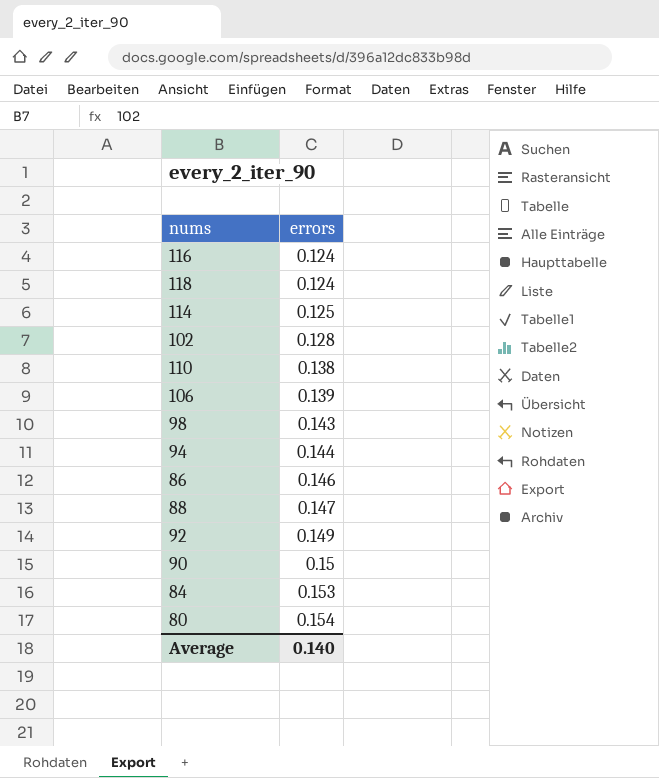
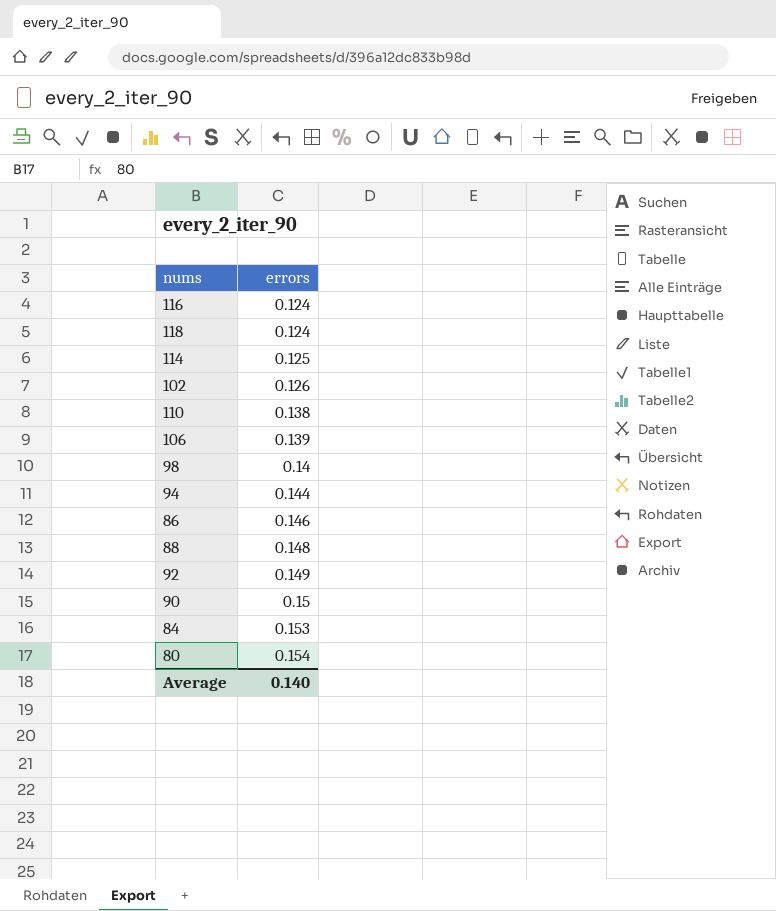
102 | errors: 0.128 -> 0.126
98 | errors: 0.143 -> 0.14
88 | errors: 0.147 -> 0.148

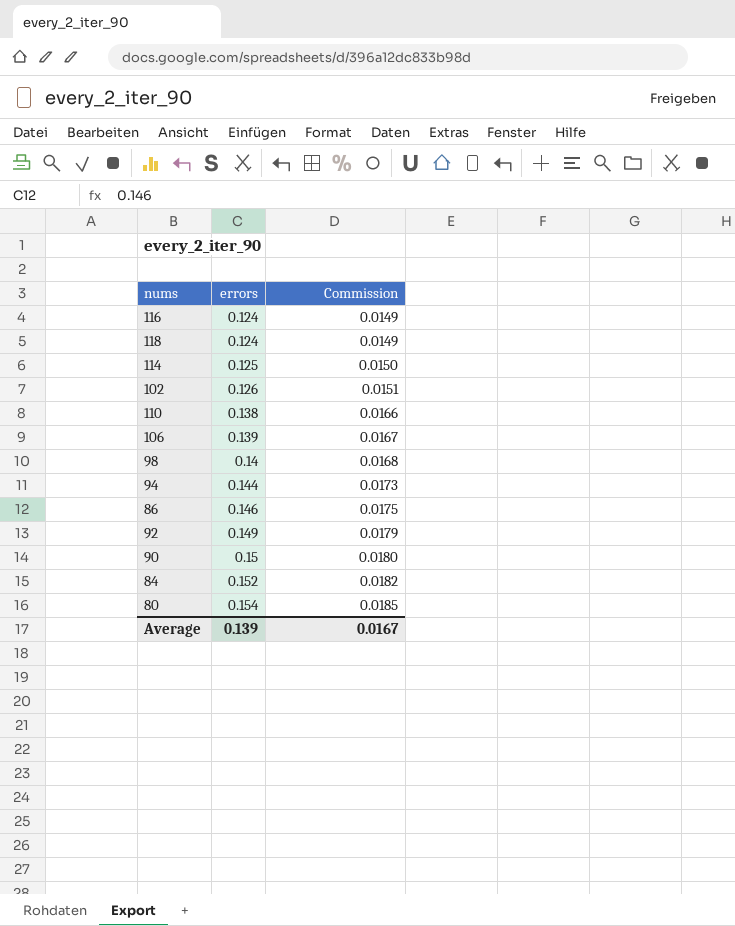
column Commission | formula: none -> [errors] * 0.12
row 88: 0.148 -> none
84 | errors: 0.153 -> 0.152
Average | errors: 0.140 -> 0.139

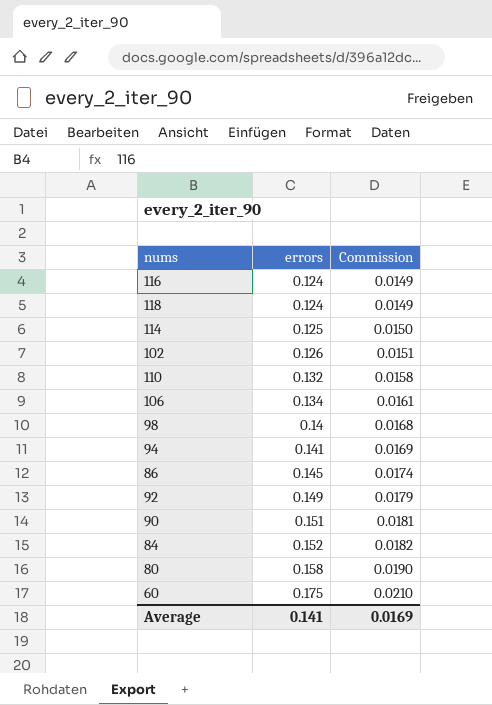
110 | errors: 0.138 -> 0.132
110 | Commission: 0.0166 -> 0.0158
106 | errors: 0.139 -> 0.134
106 | Commission: 0.0167 -> 0.0161
94 | errors: 0.144 -> 0.141
94 | Commission: 0.0173 -> 0.0169
86 | errors: 0.146 -> 0.145
86 | Commission: 0.0175 -> 0.0174
90 | errors: 0.15 -> 0.151
90 | Commission: 0.0180 -> 0.0181
80 | errors: 0.154 -> 0.158
80 | Commission: 0.0185 -> 0.0190
row 60: none -> 0.175 | 0.0210
Average | errors: 0.139 -> 0.141
Average | Commission: 0.0167 -> 0.0169

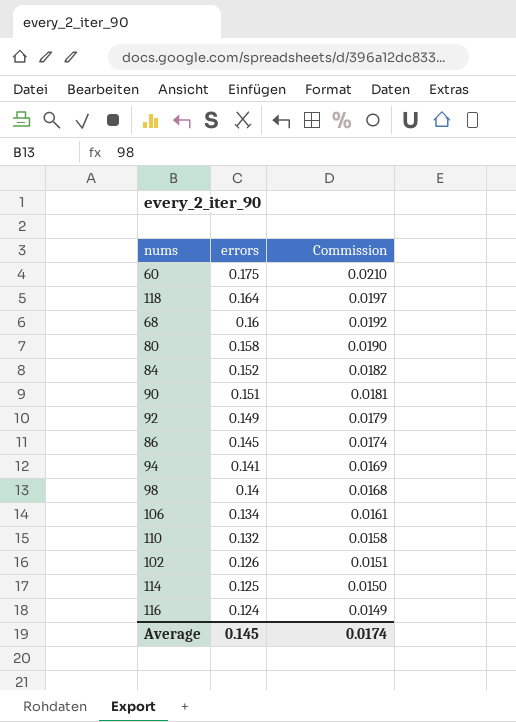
row order: errors ascending -> errors descending
118 | errors: 0.124 -> 0.164
118 | Commission: 0.0149 -> 0.0197
row 68: none -> 0.16 | 0.0192
Average | errors: 0.141 -> 0.145
Average | Commission: 0.0169 -> 0.0174

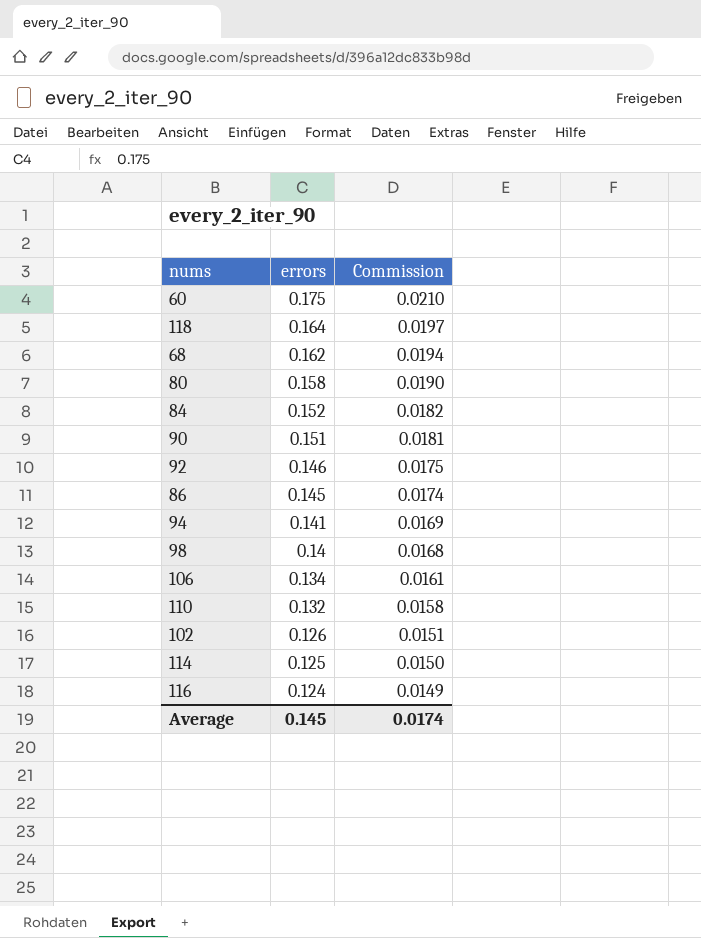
68 | errors: 0.16 -> 0.162
68 | Commission: 0.0192 -> 0.0194
92 | errors: 0.149 -> 0.146
92 | Commission: 0.0179 -> 0.0175

